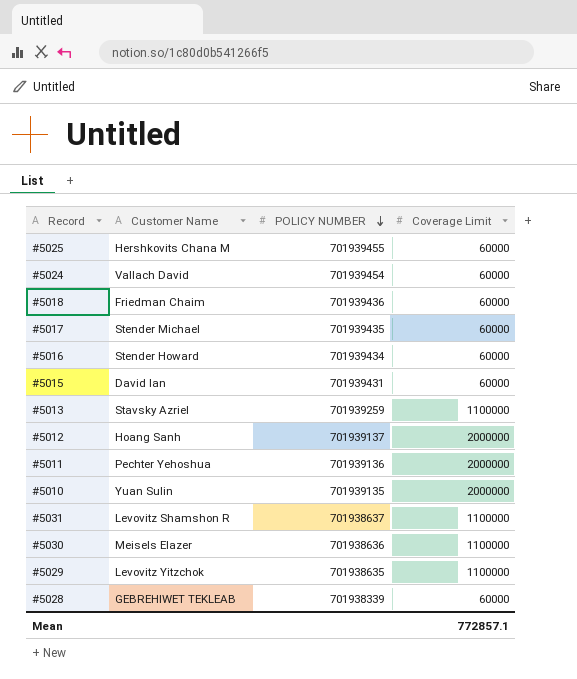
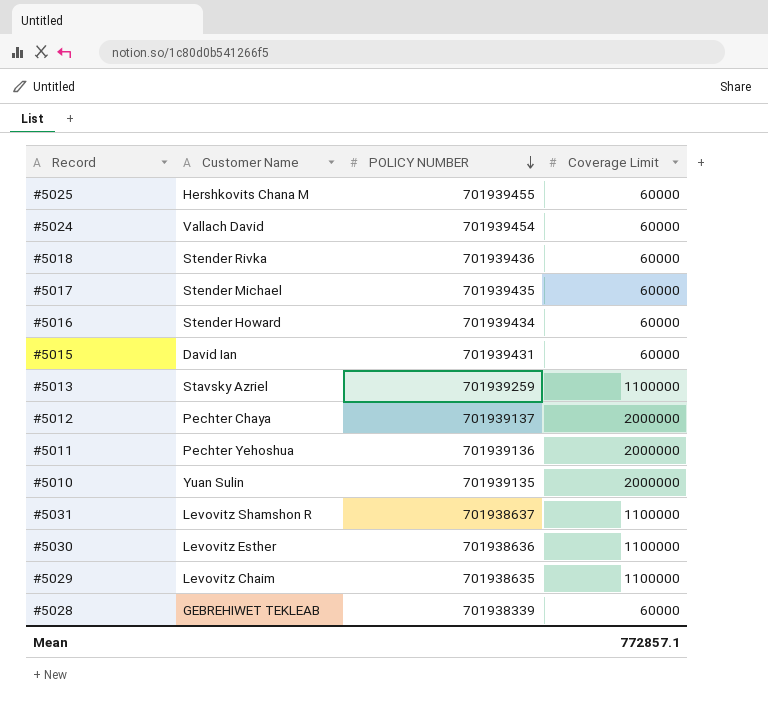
#5018 | Customer Name: Friedman Chaim -> Stender Rivka
#5012 | Customer Name: Hoang Sanh -> Pechter Chaya
#5030 | Customer Name: Meisels Elazer -> Levovitz Esther
#5029 | Customer Name: Levovitz Yitzchok -> Levovitz Chaim

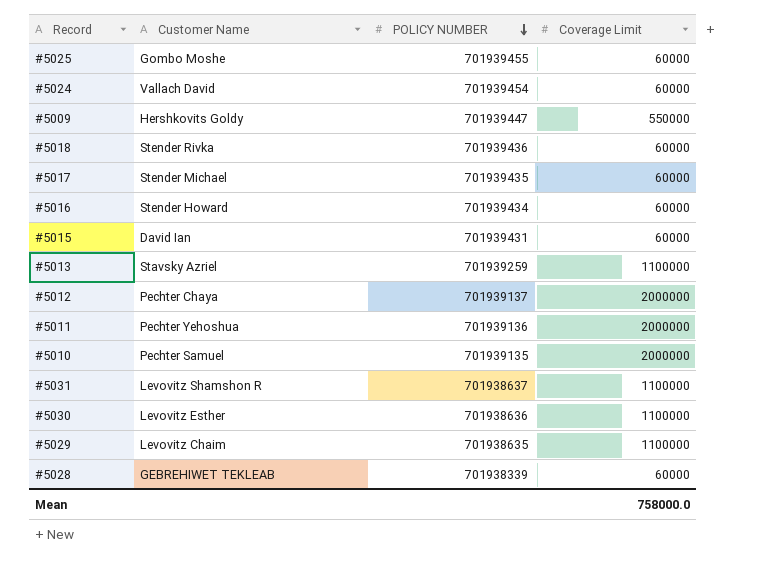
#5025 | Customer Name: Hershkovits Chana M -> Gombo Moshe
row #5009: none -> Hershkovits Goldy | 701939447 | 550000
#5010 | Customer Name: Yuan Sulin -> Pechter Samuel
Mean | Coverage Limit: 772857.1 -> 758000.0

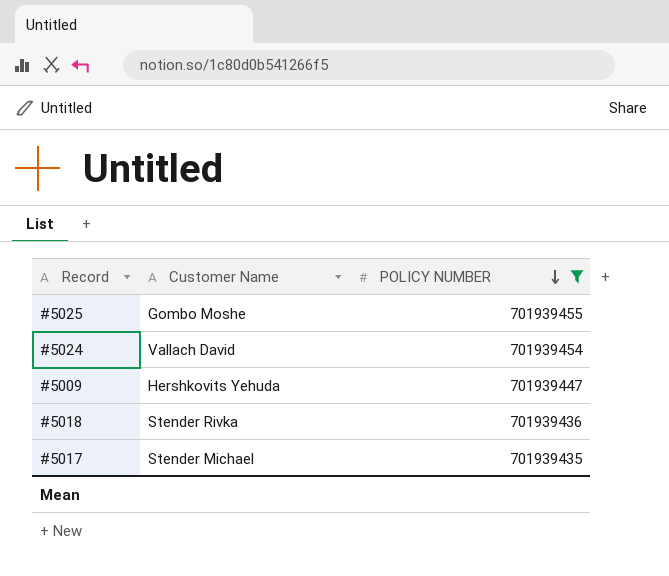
filter: none -> POLICY NUMBER >= 701939435
column Coverage Limit | position: 4 -> none
#5009 | Customer Name: Hershkovits Goldy -> Hershkovits Yehuda

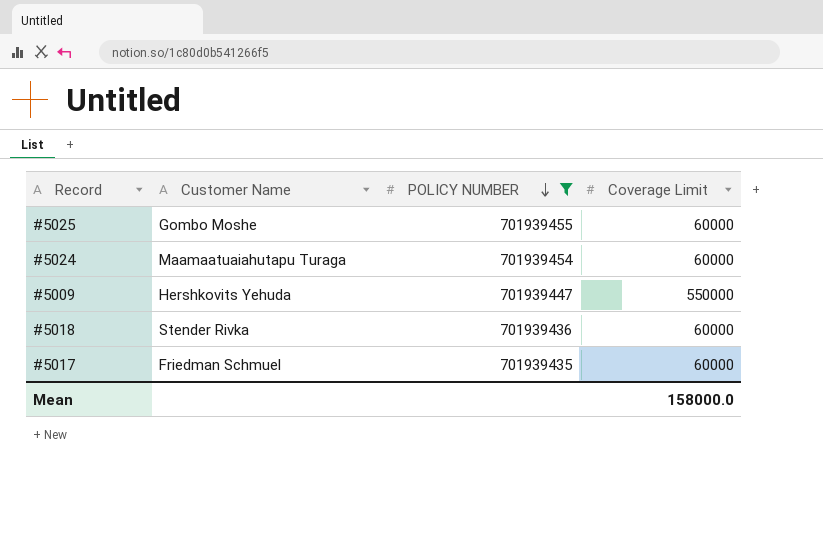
column Coverage Limit | position: none -> 4
#5024 | Customer Name: Vallach David -> Maamaatuaiahutapu Turaga
#5017 | Customer Name: Stender Michael -> Friedman Schmuel

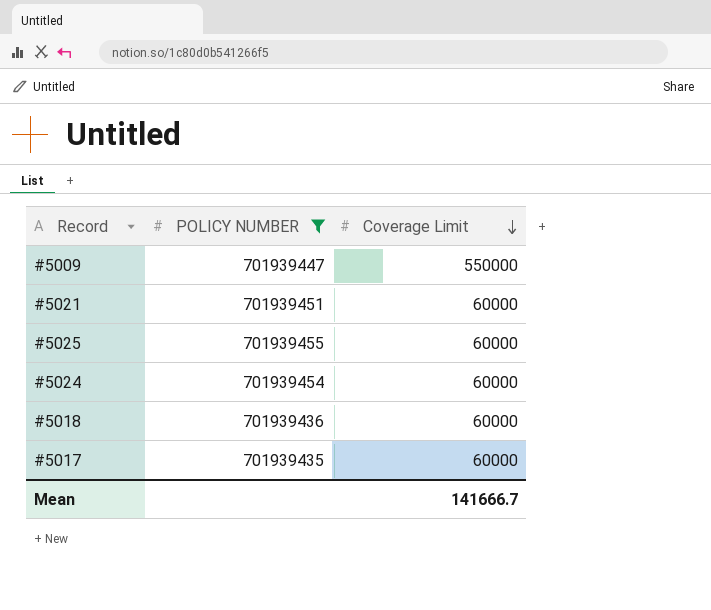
row order: POLICY NUMBER descending -> Coverage Limit descending
column Customer Name | position: 2 -> none
row #5021: none -> 701939451 | 60000
Mean | Coverage Limit: 158000.0 -> 141666.7

